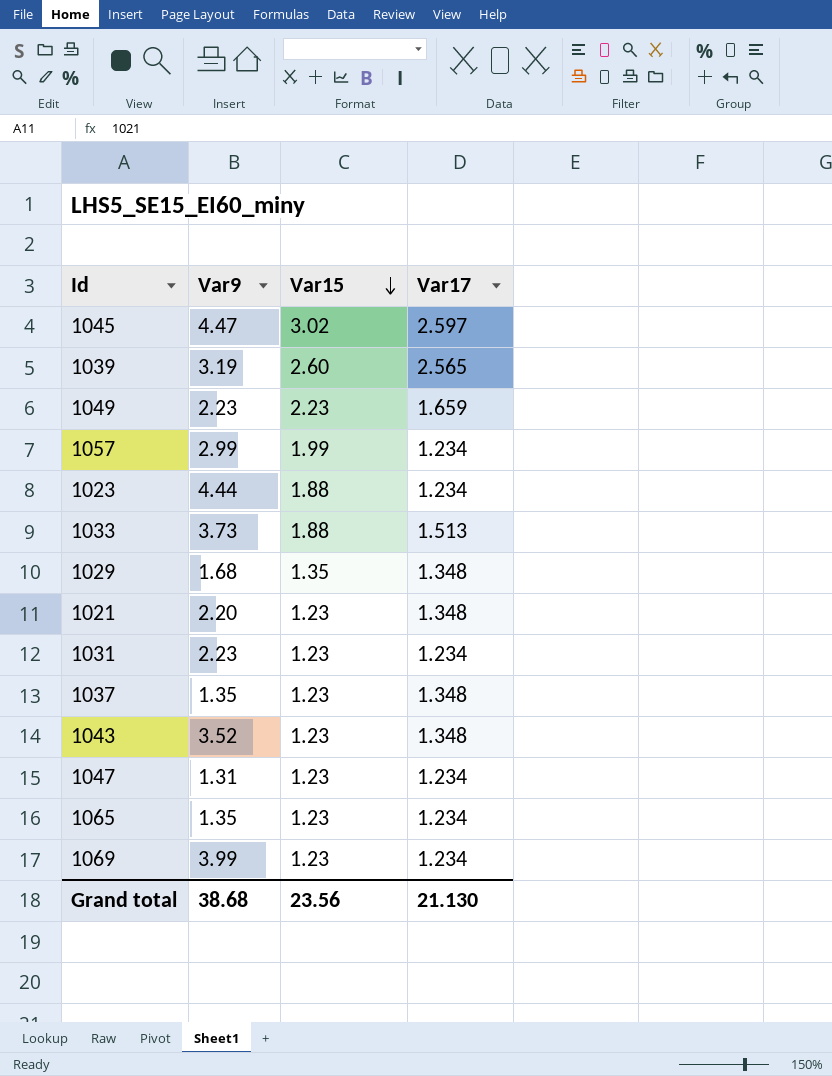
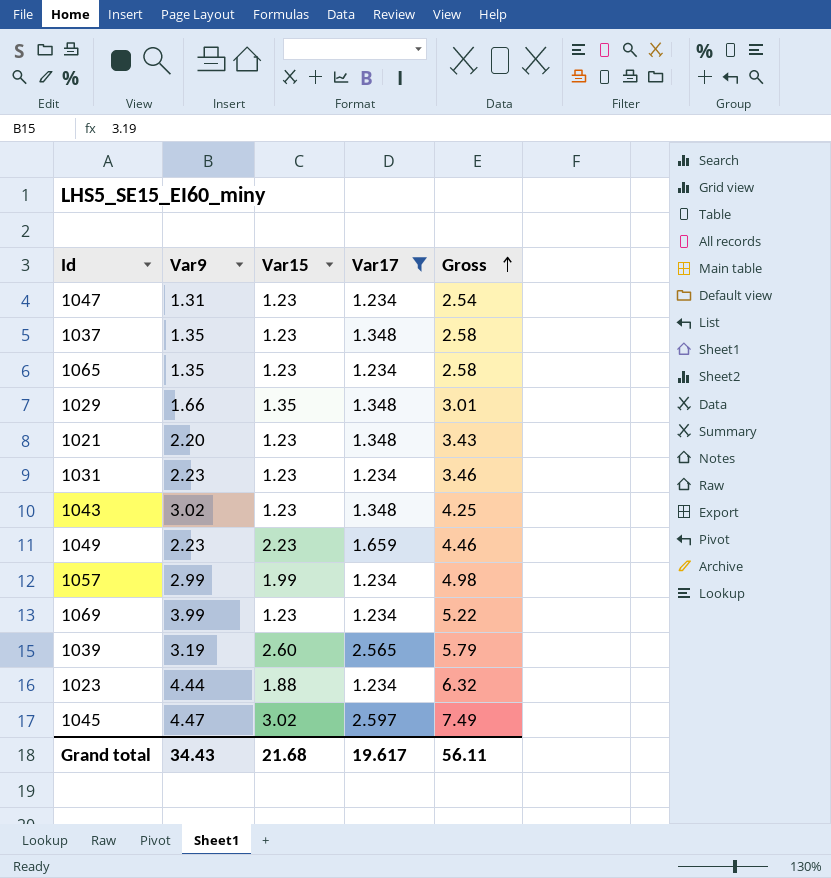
filter: none -> Var17 != 1.513
row order: Var15 descending -> Gross ascending
column Gross | formula: none -> [Var9] + [Var15]
1029 | Var9: 1.68 -> 1.66
1043 | Var9: 3.52 -> 3.02
Grand total | Var9: 38.68 -> 34.43
Grand total | Var15: 23.56 -> 21.68
Grand total | Var17: 21.130 -> 19.617

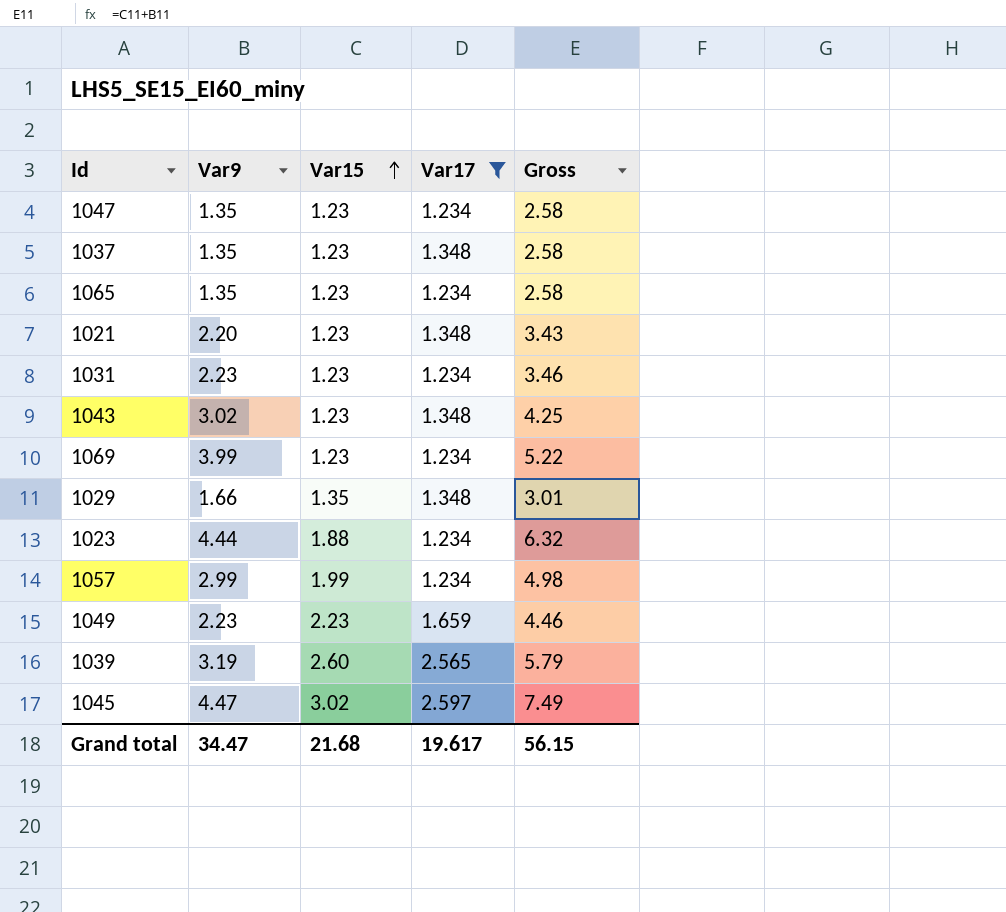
row order: Gross ascending -> Var15 ascending
1047 | Var9: 1.31 -> 1.35
1047 | Gross: 2.54 -> 2.58
Grand total | Var9: 34.43 -> 34.47
Grand total | Gross: 56.11 -> 56.15

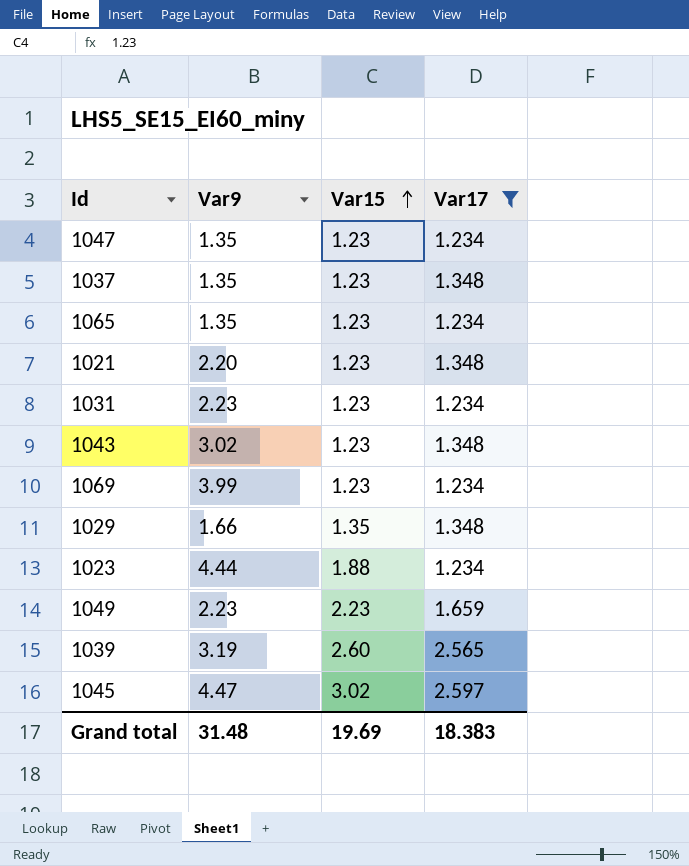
column Gross | formula: [Var9] + [Var15] -> none
row 1057: 2.99 | 1.99 | 1.234 | 4.98 -> none
Grand total | Var9: 34.47 -> 31.48
Grand total | Var15: 21.68 -> 19.69
Grand total | Var17: 19.617 -> 18.383

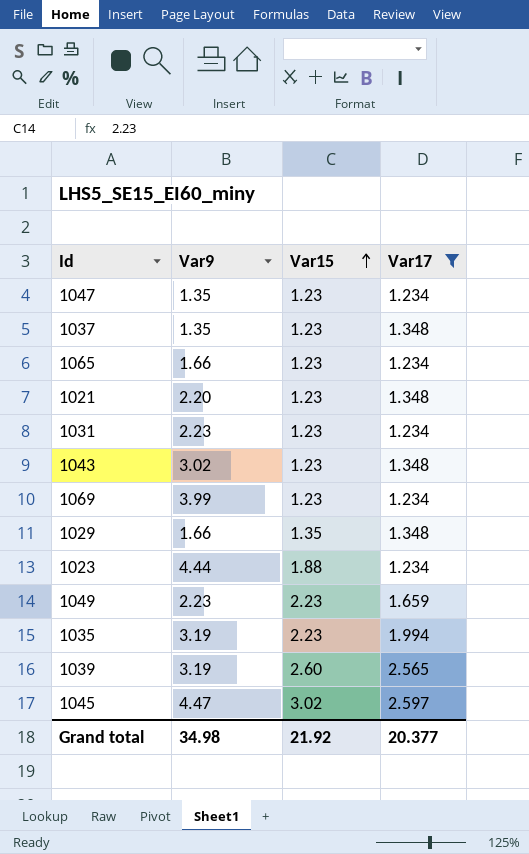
1065 | Var9: 1.35 -> 1.66
row 1035: none -> 3.19 | 2.23 | 1.994
Grand total | Var9: 31.48 -> 34.98
Grand total | Var15: 19.69 -> 21.92
Grand total | Var17: 18.383 -> 20.377

